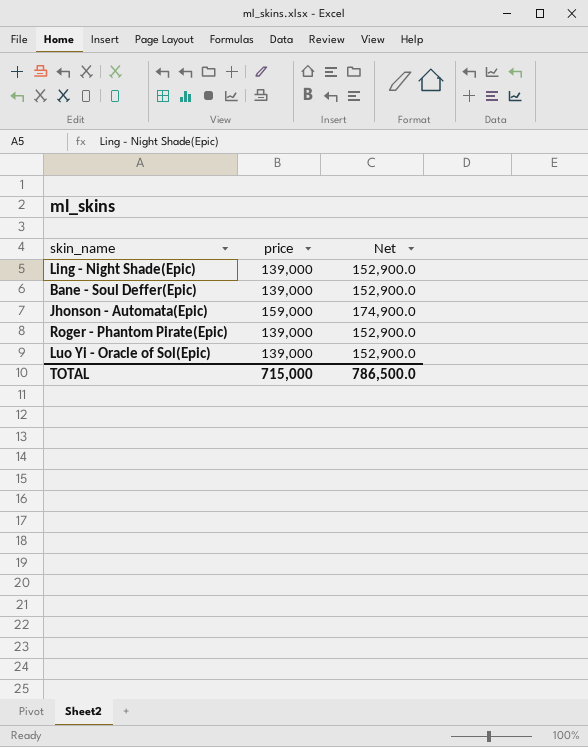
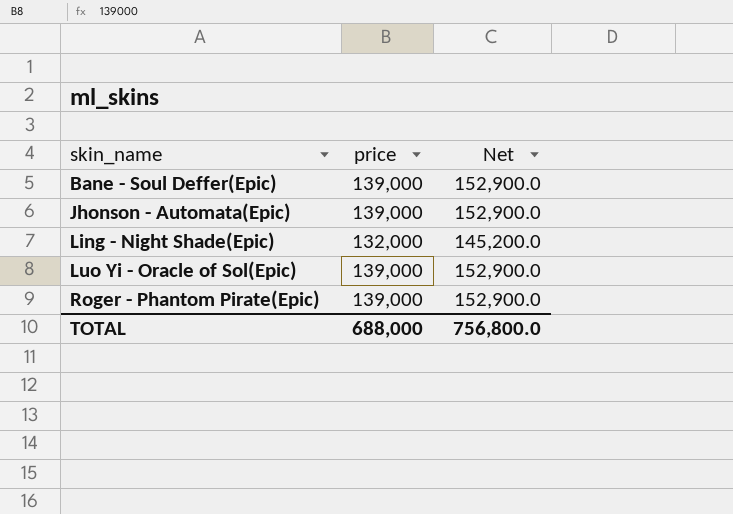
row order: none -> skin_name ascending
Jhonson - Automata(Epic) | price: 159,000 -> 139,000
Jhonson - Automata(Epic) | Net: 174,900.0 -> 152,900.0
Ling - Night Shade(Epic) | price: 139,000 -> 132,000
Ling - Night Shade(Epic) | Net: 152,900.0 -> 145,200.0
TOTAL | price: 715,000 -> 688,000
TOTAL | Net: 786,500.0 -> 756,800.0

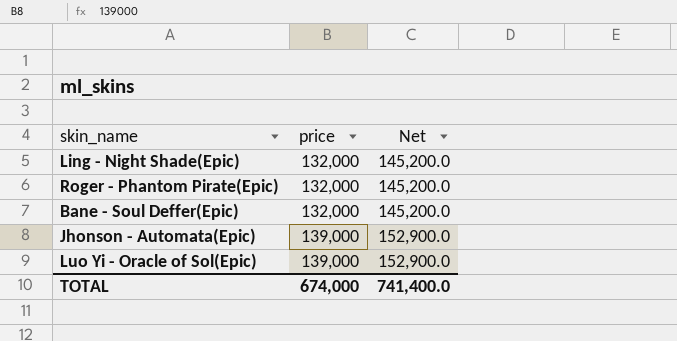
row order: skin_name ascending -> price ascending
Roger - Phantom Pirate(Epic) | price: 139,000 -> 132,000
Roger - Phantom Pirate(Epic) | Net: 152,900.0 -> 145,200.0
Bane - Soul Deffer(Epic) | price: 139,000 -> 132,000
Bane - Soul Deffer(Epic) | Net: 152,900.0 -> 145,200.0
TOTAL | price: 688,000 -> 674,000
TOTAL | Net: 756,800.0 -> 741,400.0

